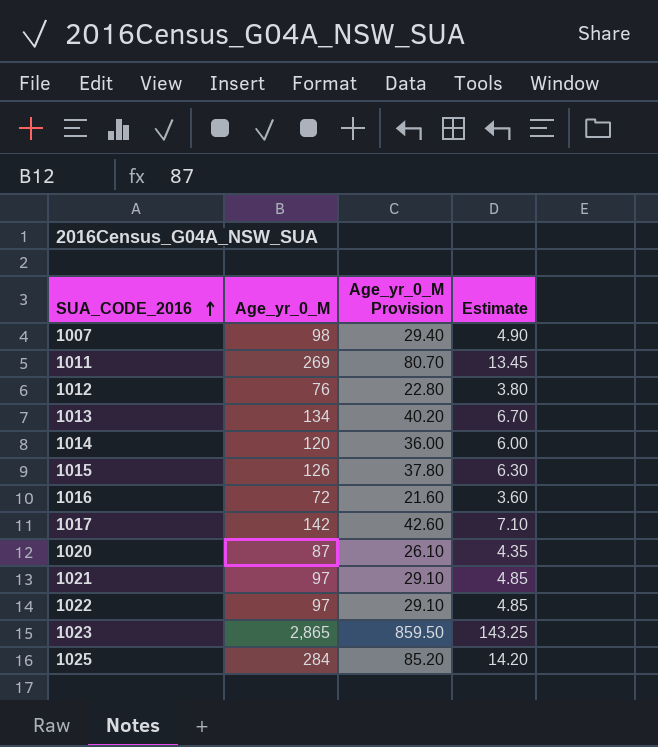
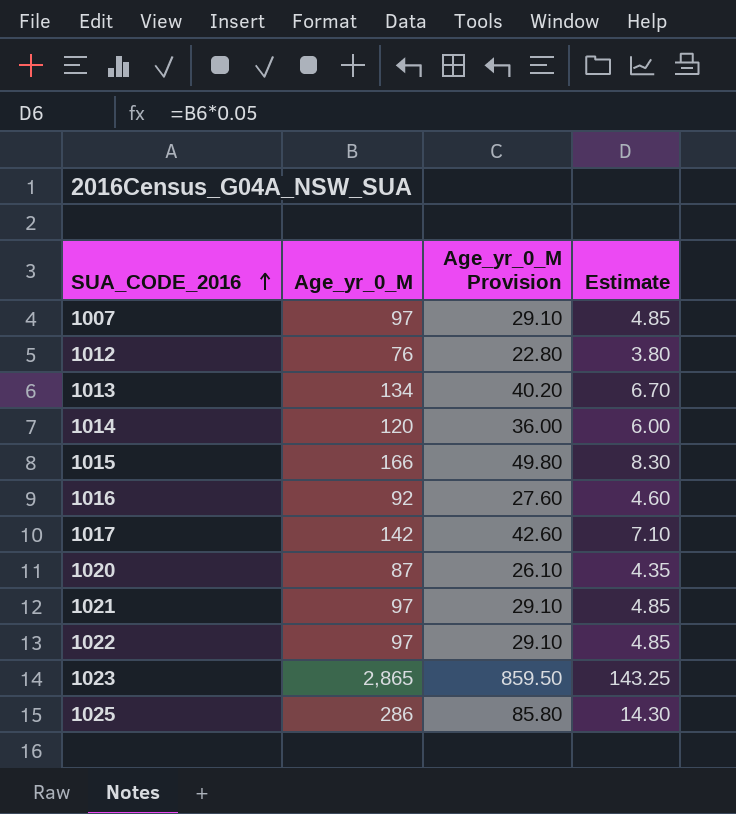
row 1011: 269 | 80.70 | 13.45 -> none
1007 | Age_yr_0_M: 98 -> 97
1007 | Age_yr_0_M Provision: 29.40 -> 29.10
1007 | Estimate: 4.90 -> 4.85
1015 | Age_yr_0_M: 126 -> 166
1015 | Age_yr_0_M Provision: 37.80 -> 49.80
1015 | Estimate: 6.30 -> 8.30
1016 | Age_yr_0_M: 72 -> 92
1016 | Age_yr_0_M Provision: 21.60 -> 27.60
1016 | Estimate: 3.60 -> 4.60
1025 | Age_yr_0_M: 284 -> 286
1025 | Age_yr_0_M Provision: 85.20 -> 85.80
1025 | Estimate: 14.20 -> 14.30

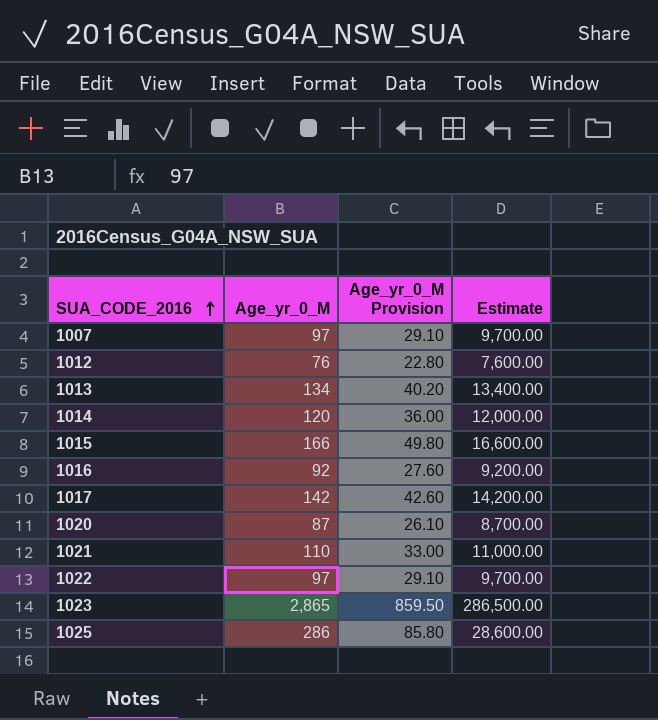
column Estimate | formula: [Age_yr_0_M] * 0.05 -> [Age_yr_0_M] * 100
1021 | Age_yr_0_M: 97 -> 110
1021 | Age_yr_0_M Provision: 29.10 -> 33.00

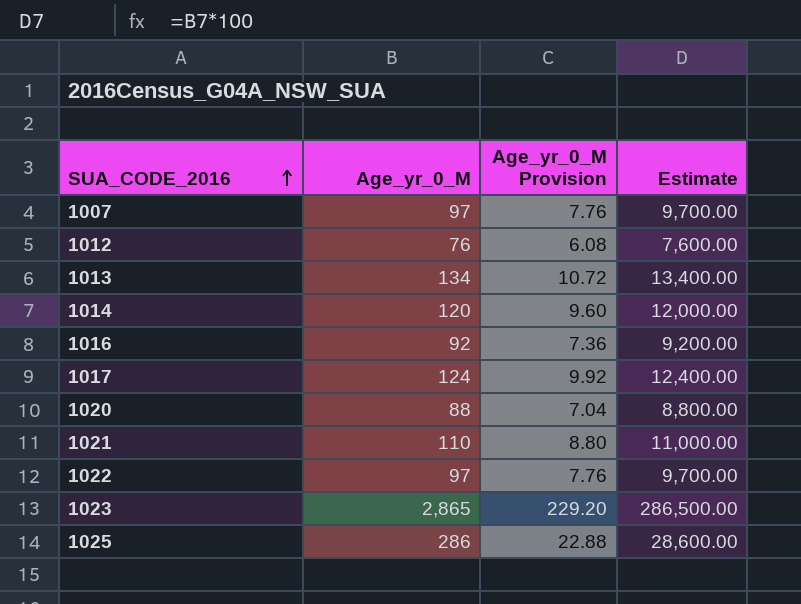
column Age_yr_0_M Provision | formula: [Age_yr_0_M] * 0.3 -> [Age_yr_0_M] * 0.08
row 1015: 166 | 49.80 | 16,600.00 -> none
1017 | Age_yr_0_M: 142 -> 124
1017 | Estimate: 14,200.00 -> 12,400.00
1020 | Age_yr_0_M: 87 -> 88
1020 | Estimate: 8,700.00 -> 8,800.00

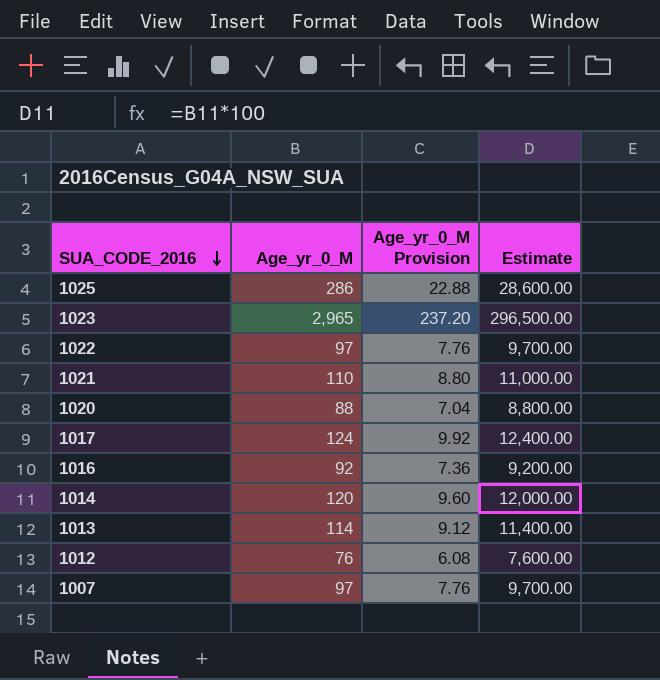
row order: SUA_CODE_2016 ascending -> SUA_CODE_2016 descending
1023 | Age_yr_0_M: 2,865 -> 2,965
1023 | Age_yr_0_M Provision: 229.20 -> 237.20
1023 | Estimate: 286,500.00 -> 296,500.00
1013 | Age_yr_0_M: 134 -> 114
1013 | Age_yr_0_M Provision: 10.72 -> 9.12
1013 | Estimate: 13,400.00 -> 11,400.00

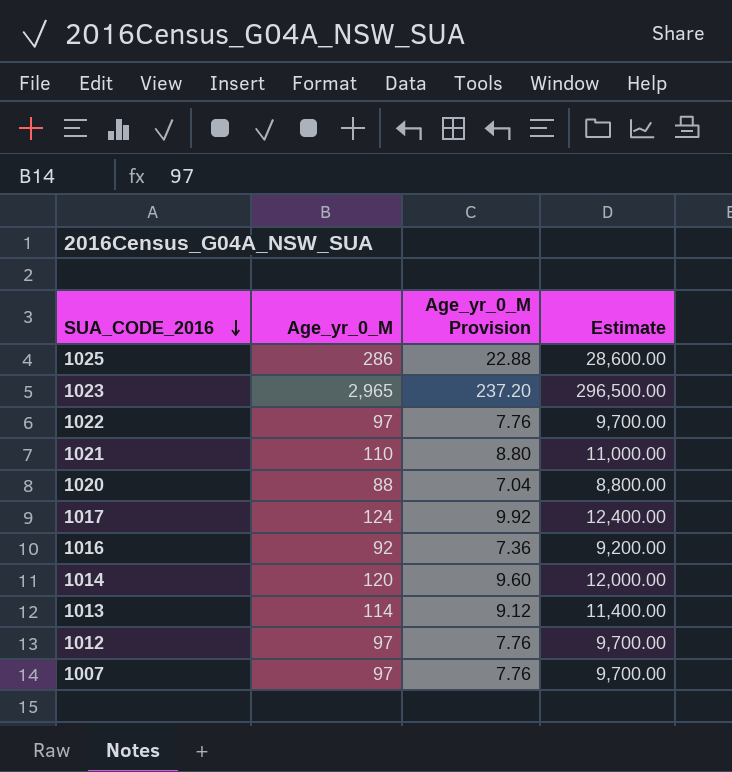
1012 | Age_yr_0_M: 76 -> 97
1012 | Age_yr_0_M Provision: 6.08 -> 7.76
1012 | Estimate: 7,600.00 -> 9,700.00

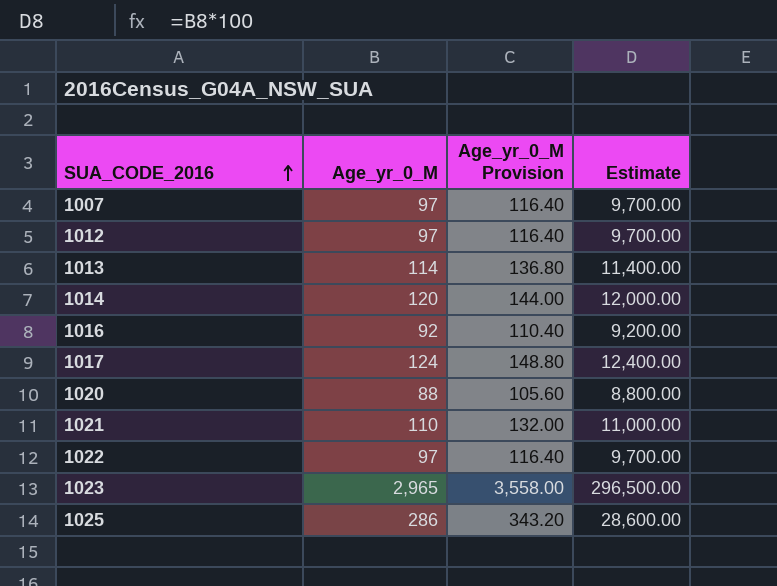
row order: SUA_CODE_2016 descending -> SUA_CODE_2016 ascending
column Age_yr_0_M Provision | formula: [Age_yr_0_M] * 0.08 -> [Age_yr_0_M] * 1.2

